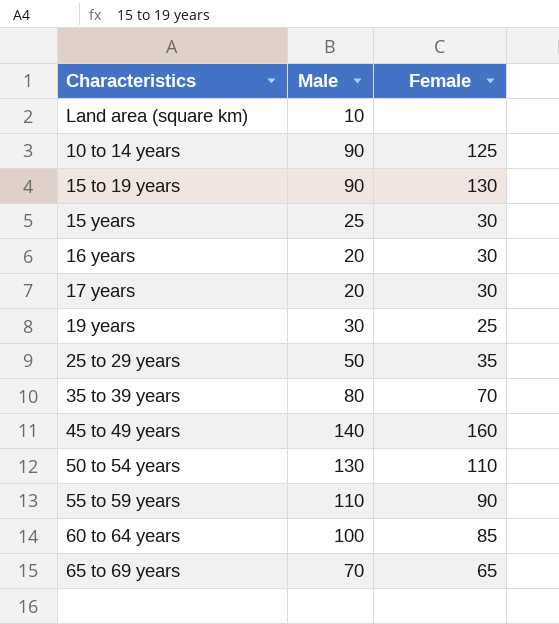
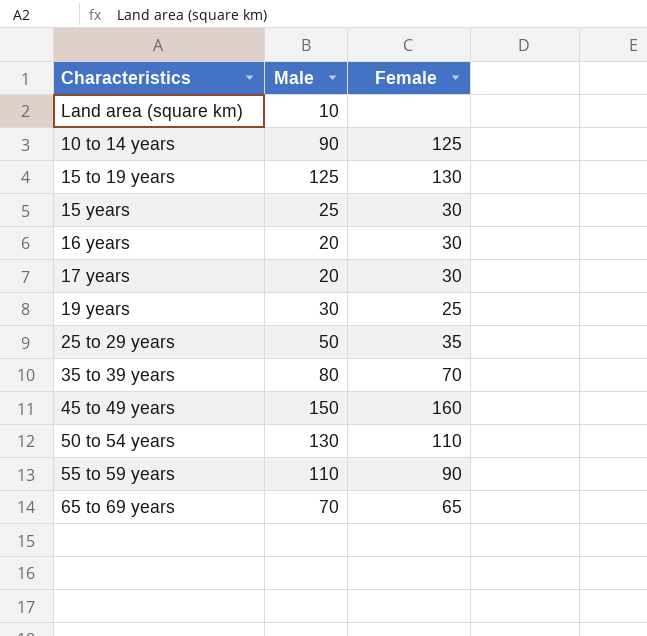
row 60 to 64 years: 100 | 85 -> none
15 to 19 years | Male: 90 -> 125
45 to 49 years | Male: 140 -> 150

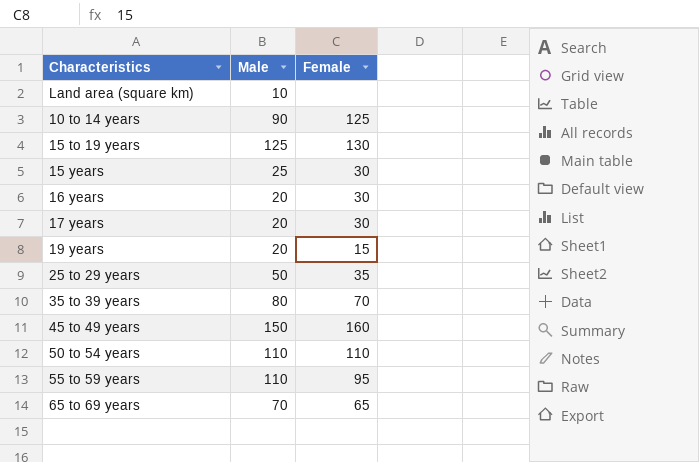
19 years | Male: 30 -> 20
19 years | Female: 25 -> 15
50 to 54 years | Male: 130 -> 110
55 to 59 years | Female: 90 -> 95

